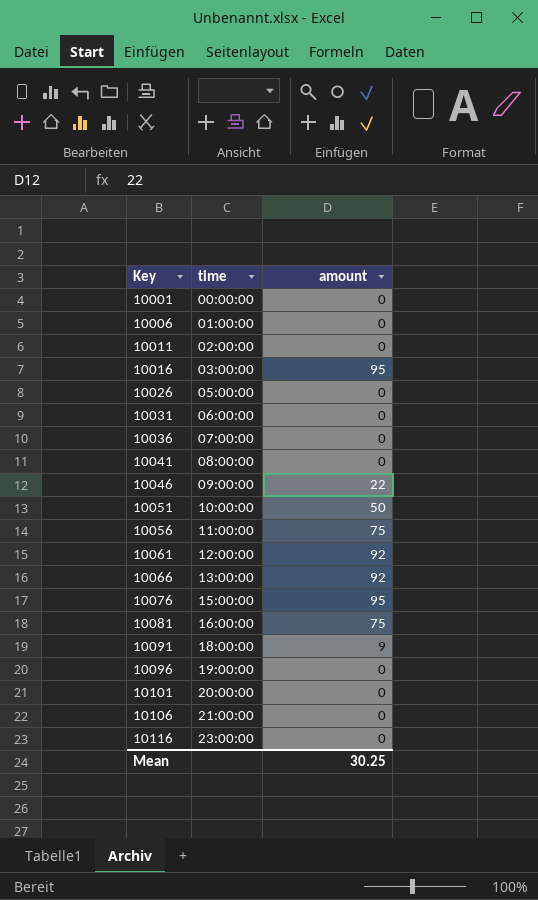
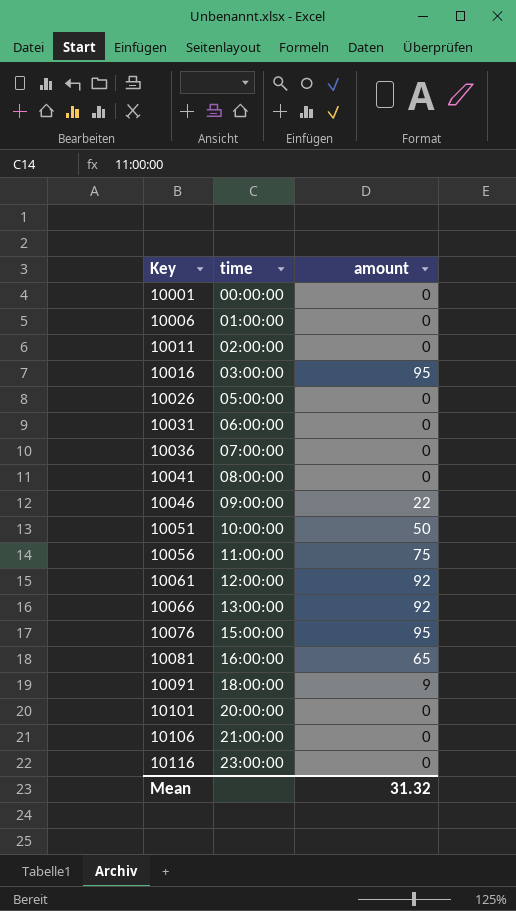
row 10096: 19:00:00 | 0 -> none
10081 | amount: 75 -> 65
Mean | amount: 30.25 -> 31.32

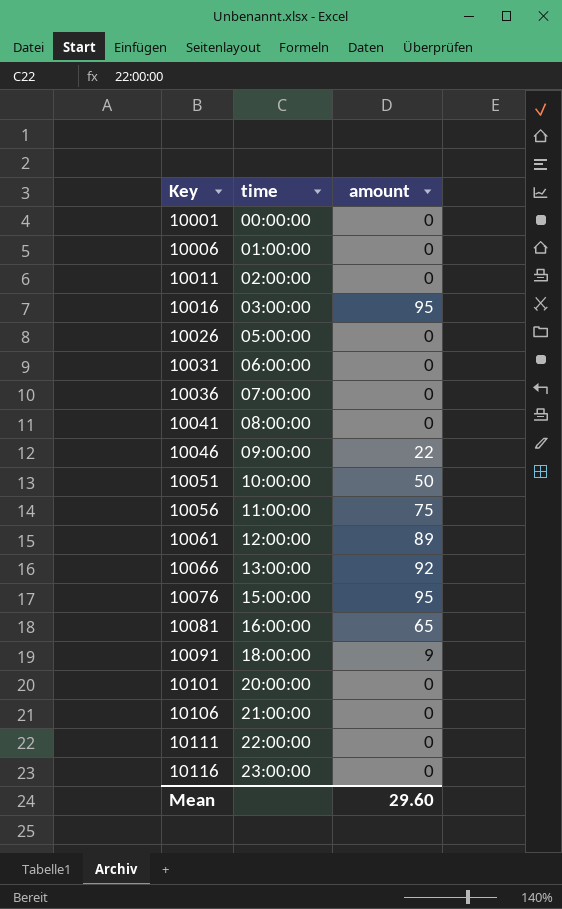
10061 | amount: 92 -> 89
row 10111: none -> 22:00:00 | 0
Mean | amount: 31.32 -> 29.60

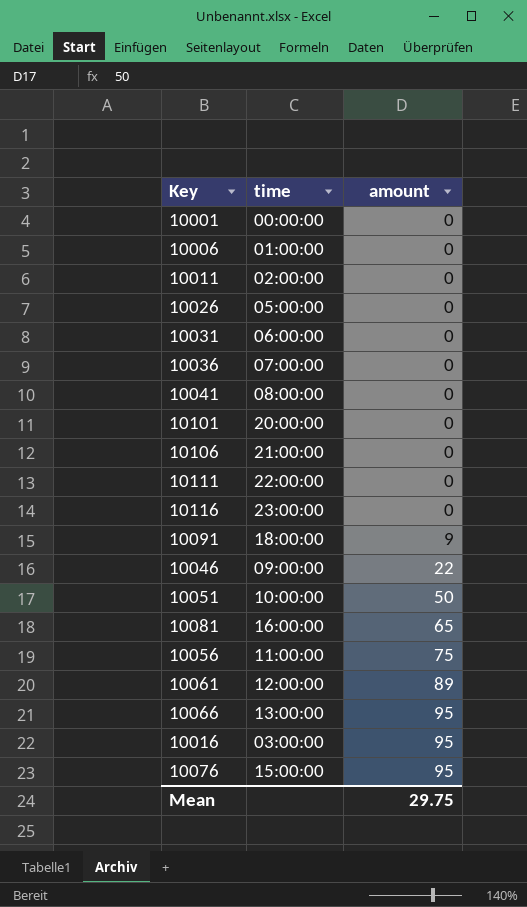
row order: Key ascending -> amount ascending
10066 | amount: 92 -> 95
Mean | amount: 29.60 -> 29.75

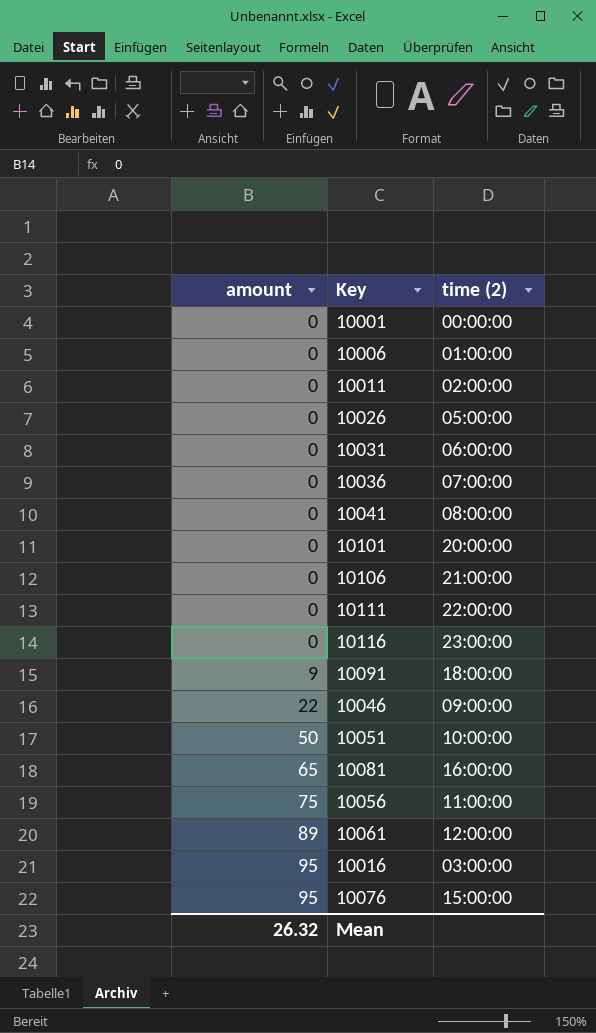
column amount | position: 3 -> 1
column name: time -> time (2)
row 10066: 13:00:00 | 95 -> none
Mean | amount: 29.75 -> 26.32

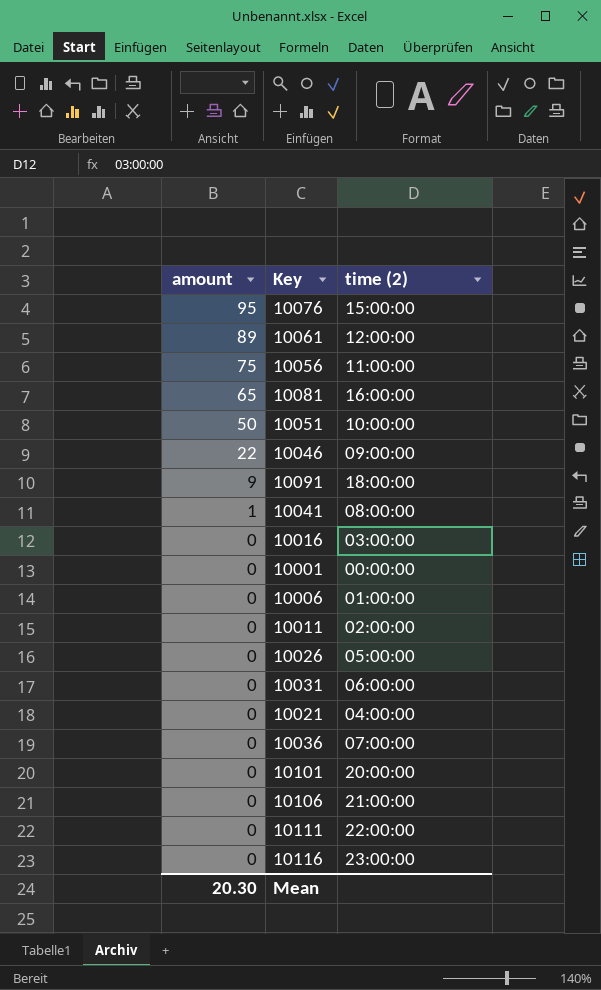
row order: amount ascending -> amount descending
10041 | amount: 0 -> 1
10016 | amount: 95 -> 0
row 10021: none -> 0 | 04:00:00
Mean | amount: 26.32 -> 20.30

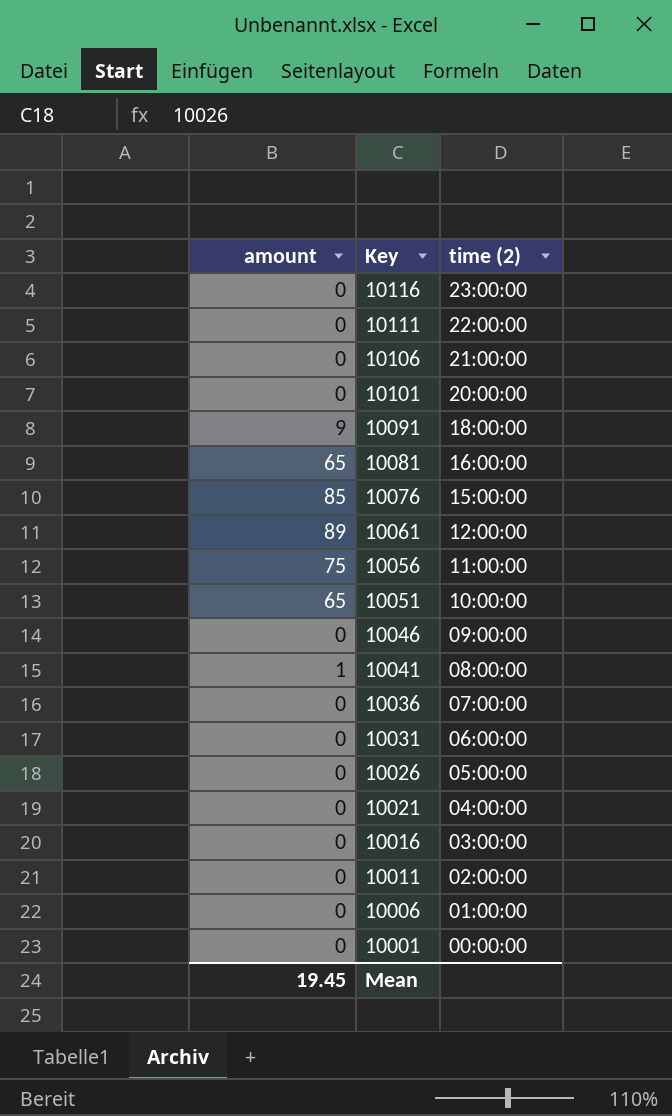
row order: amount descending -> Key descending
10076 | amount: 95 -> 85
10051 | amount: 50 -> 65
10046 | amount: 22 -> 0
Mean | amount: 20.30 -> 19.45

